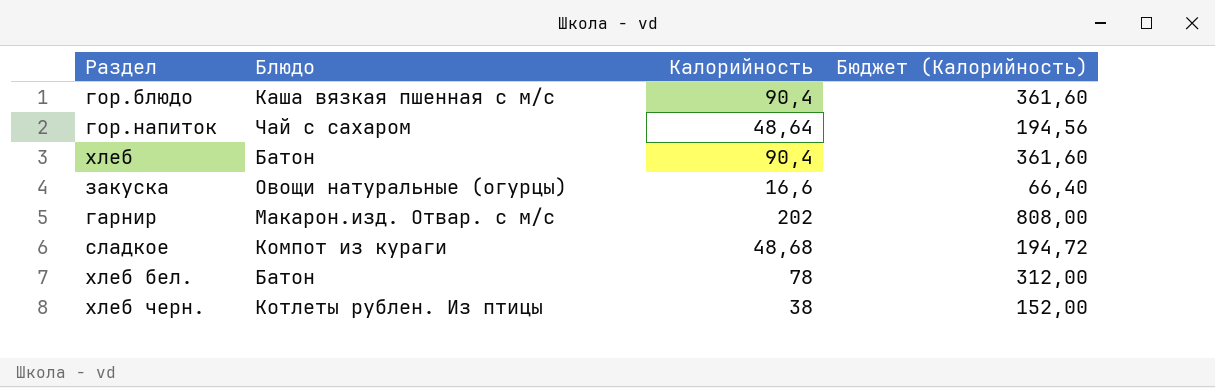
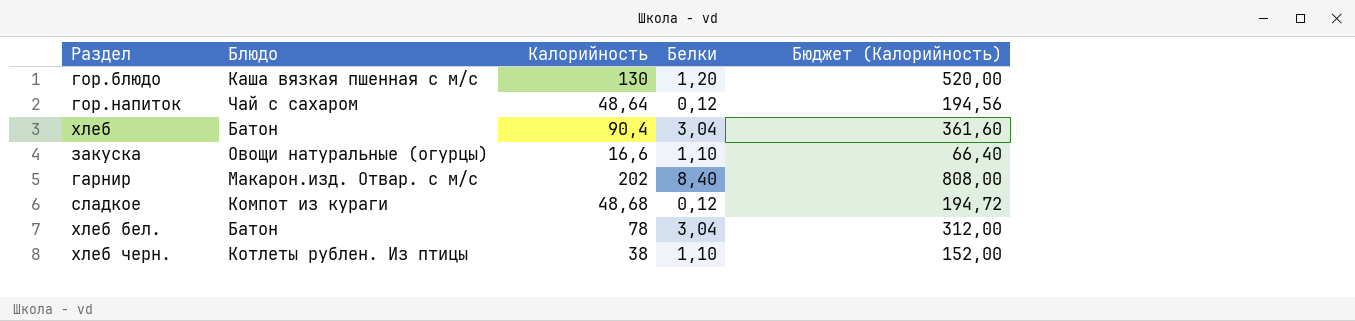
column Белки | position: none -> 4
гор.блюдо | Калорийность: 90,4 -> 130
гор.блюдо | Бюджет (Калорийность): 361,60 -> 520,00

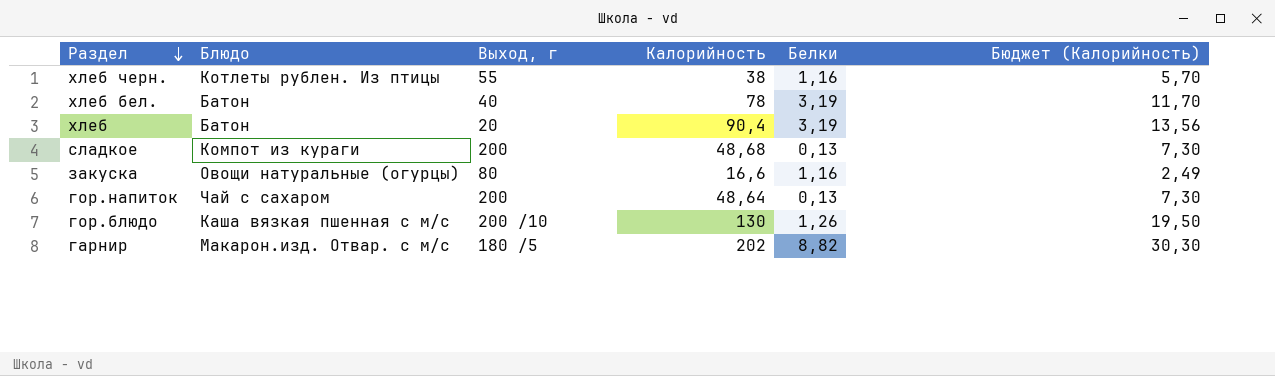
row order: none -> Раздел descending
column Выход, г | position: none -> 3
column Бюджет (Калорийность) | formula: [Калорийность] * 4 -> [Калорийность] * 0,15
хлеб черн. | Белки: 1,10 -> 1,16
хлеб бел. | Белки: 3,04 -> 3,19
хлеб | Белки: 3,04 -> 3,19
сладкое | Белки: 0,12 -> 0,13
закуска | Белки: 1,10 -> 1,16
гор.напиток | Белки: 0,12 -> 0,13
гор.блюдо | Белки: 1,20 -> 1,26
гарнир | Белки: 8,40 -> 8,82

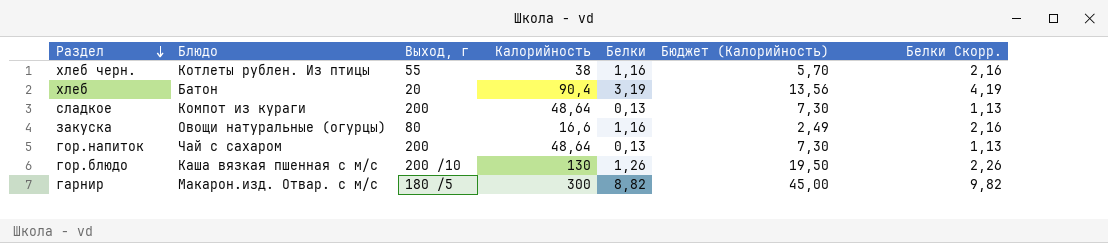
column Белки Скорр. | formula: none -> [Белки] + 1
row хлеб бел.: Батон | 40 | 78 | 3,19 | 11,70 -> none
сладкое | Калорийность: 48,68 -> 48,64
гарнир | Калорийность: 202 -> 300
гарнир | Бюджет (Калорийность): 30,30 -> 45,00

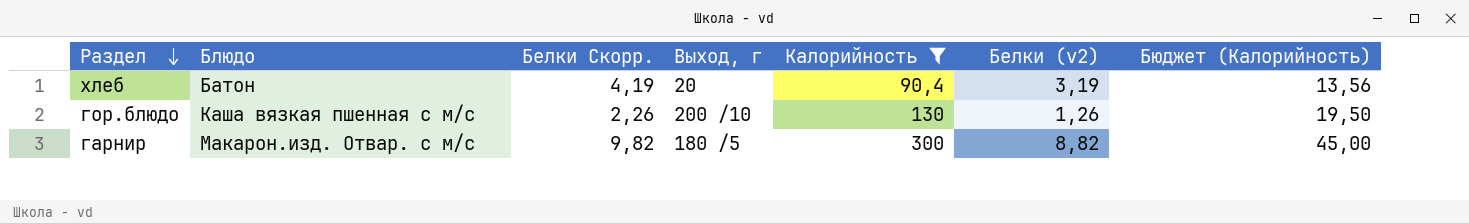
filter: none -> Калорийность >= 90,4
column Белки Скорр. | position: 7 -> 3
column name: Белки -> Белки (v2)

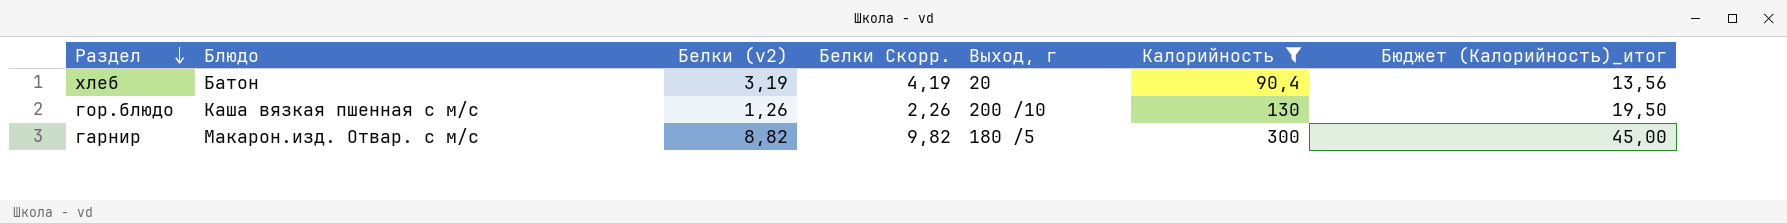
column Белки (v2) | position: 6 -> 3
column name: Бюджет (Калорийность) -> Бюджет (Калорийность)_итог

